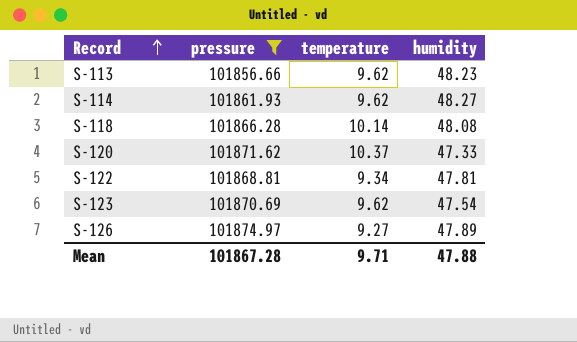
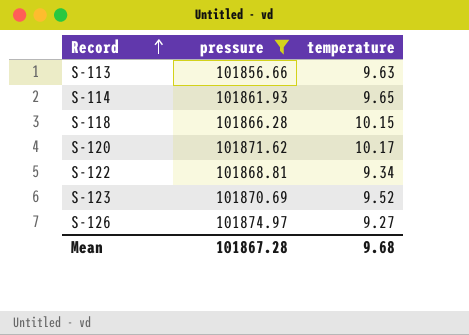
column humidity | position: 4 -> none
S-113 | temperature: 9.62 -> 9.63
S-114 | temperature: 9.62 -> 9.65
S-118 | temperature: 10.14 -> 10.15
S-120 | temperature: 10.37 -> 10.17
S-123 | temperature: 9.62 -> 9.52
Mean | temperature: 9.71 -> 9.68

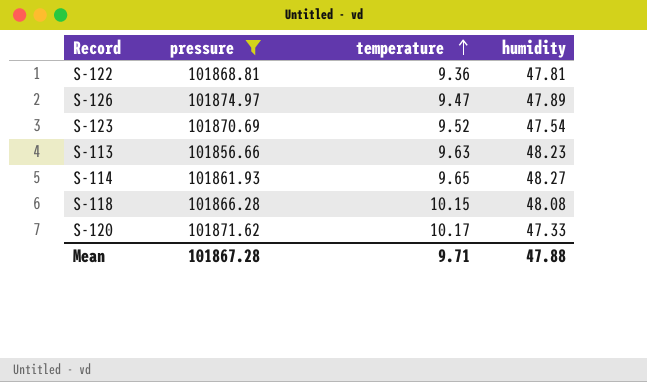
row order: Record ascending -> temperature ascending
column humidity | position: none -> 4
S-122 | temperature: 9.34 -> 9.36
S-126 | temperature: 9.27 -> 9.47
Mean | temperature: 9.68 -> 9.71

